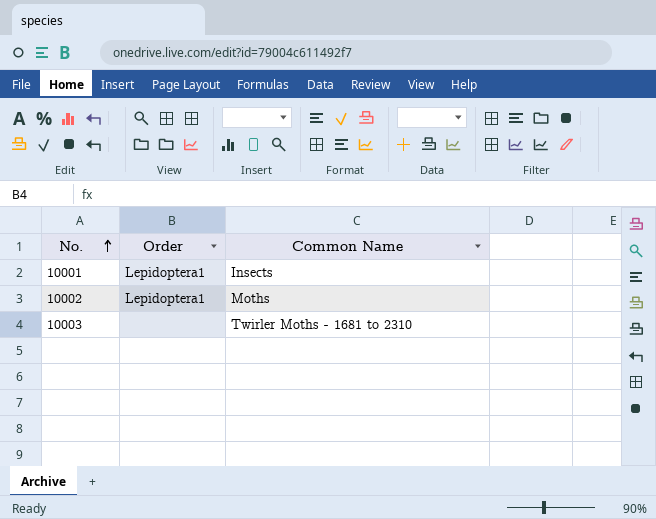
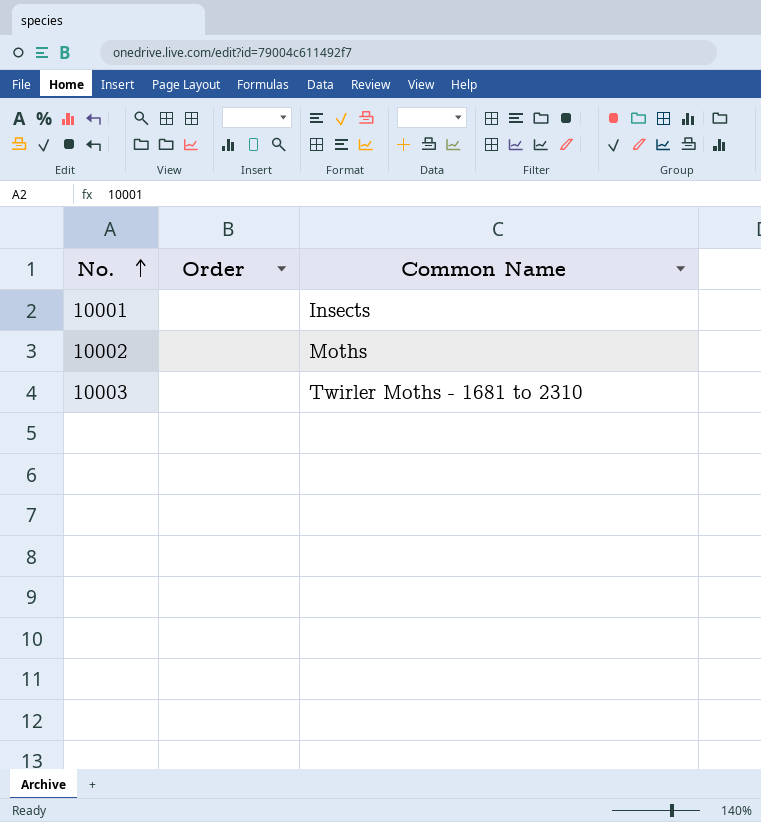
10001 | Order: Lepidoptera1 -> none
10002 | Order: Lepidoptera1 -> none

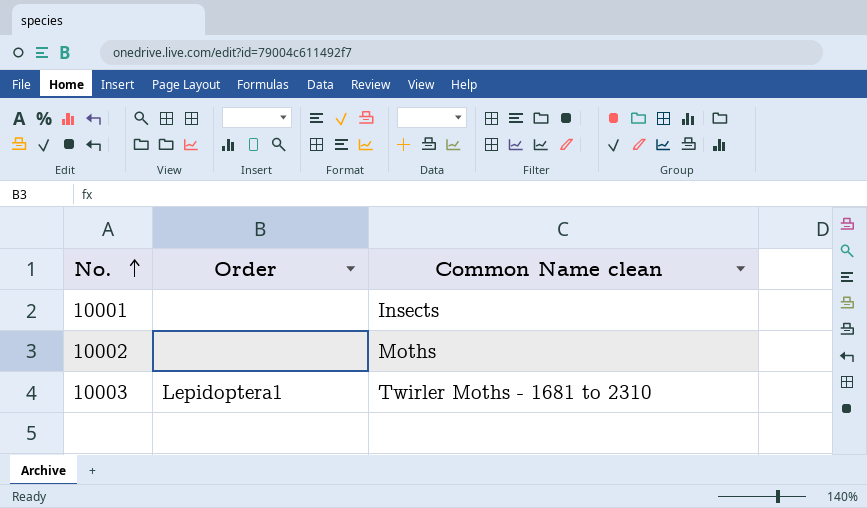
column name: Common Name -> Common Name clean
10003 | Order: none -> Lepidoptera1

